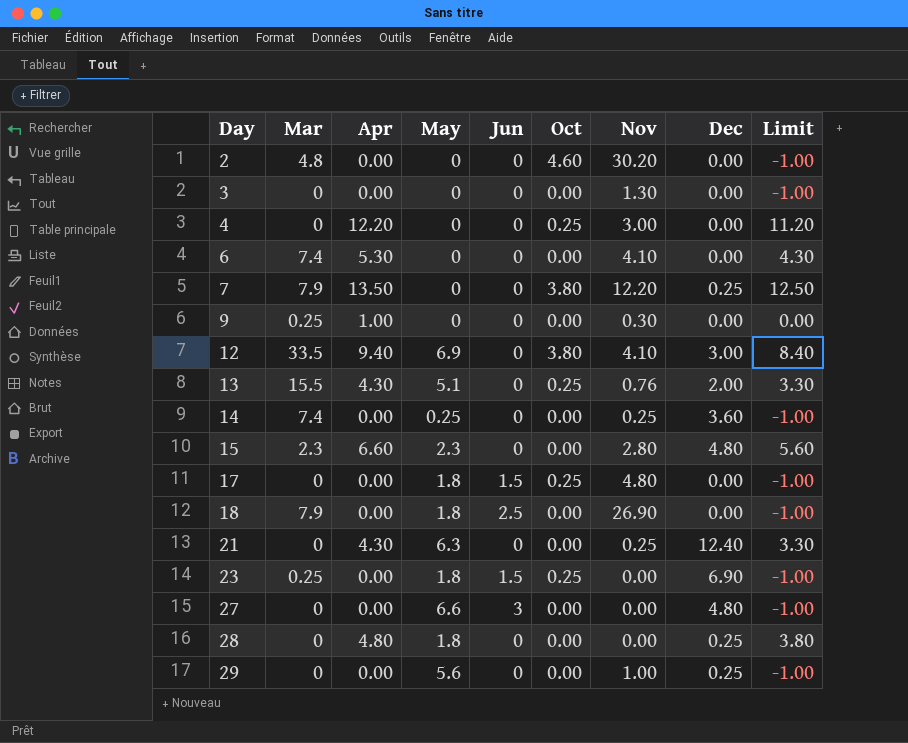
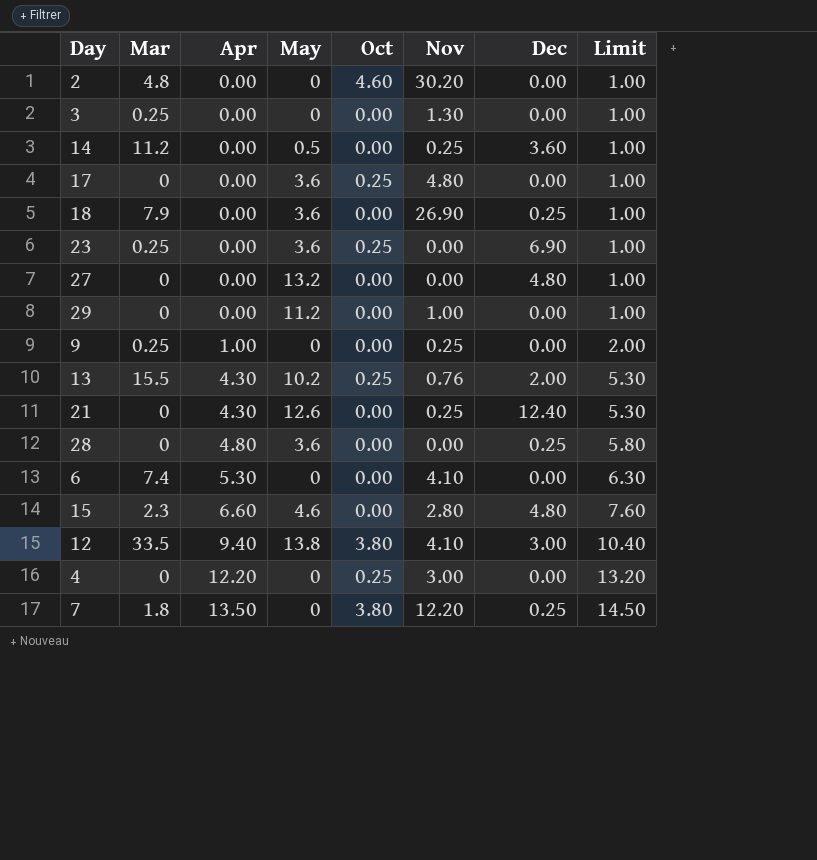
row order: Day ascending -> Apr ascending
column Jun | position: 5 -> none
column Limit | formula: [Apr] - 1 -> [Apr] + 1
3 | Mar: 0 -> 0.25
14 | Mar: 7.4 -> 11.2
14 | May: 0.25 -> 0.5
17 | May: 1.8 -> 3.6
18 | May: 1.8 -> 3.6
18 | Dec: 0.00 -> 0.25
23 | May: 1.8 -> 3.6
27 | May: 6.6 -> 13.2
29 | May: 5.6 -> 11.2
29 | Dec: 0.25 -> 0.00
9 | Nov: 0.30 -> 0.25
13 | May: 5.1 -> 10.2
21 | May: 6.3 -> 12.6
28 | May: 1.8 -> 3.6
15 | May: 2.3 -> 4.6
12 | May: 6.9 -> 13.8
7 | Mar: 7.9 -> 1.8

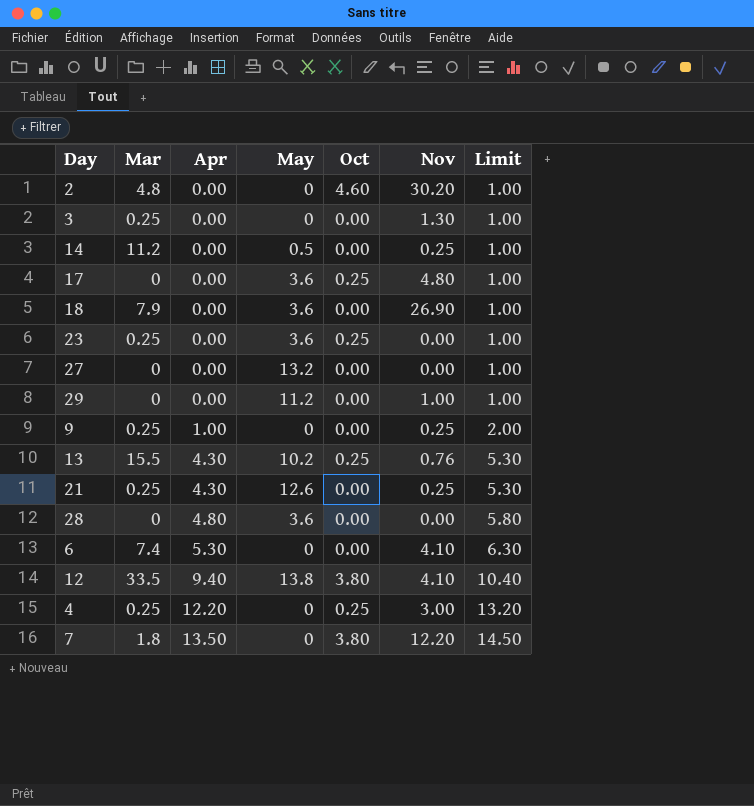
column Dec | position: 7 -> none
row 15: 2.3 | 6.60 | 4.6 | 0.00 | 2.80 | 4.80 | 7.60 -> none
21 | Mar: 0 -> 0.25
4 | Mar: 0 -> 0.25

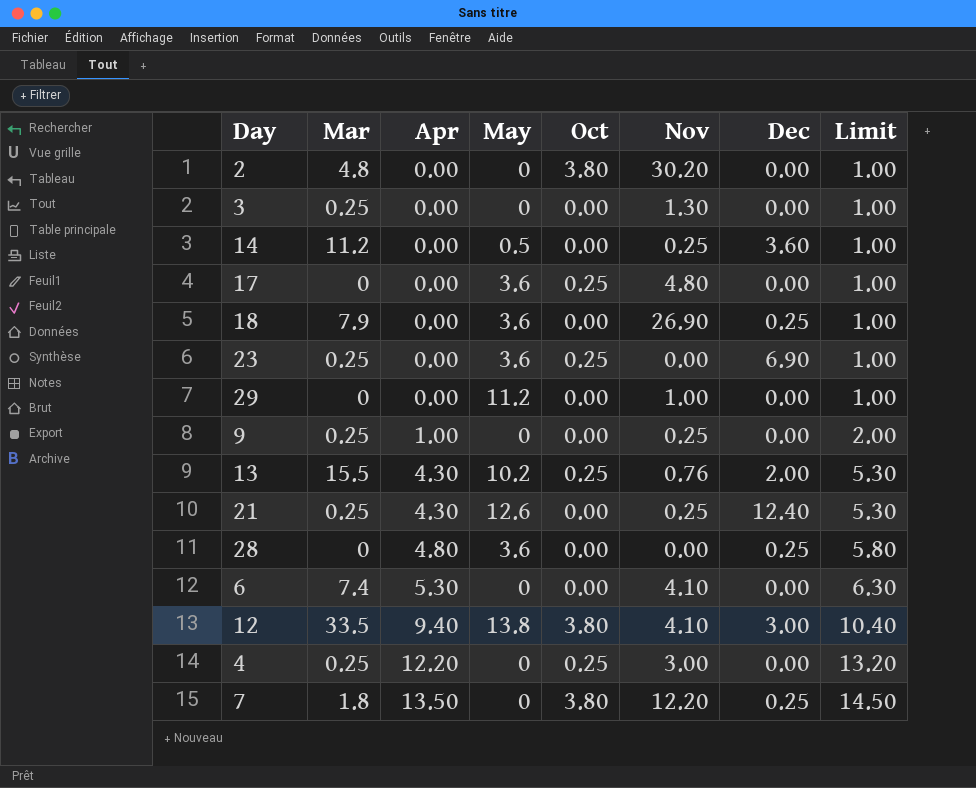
column Dec | position: none -> 7
row 27: 0 | 0.00 | 13.2 | 0.00 | 0.00 | 1.00 -> none
2 | Oct: 4.60 -> 3.80

